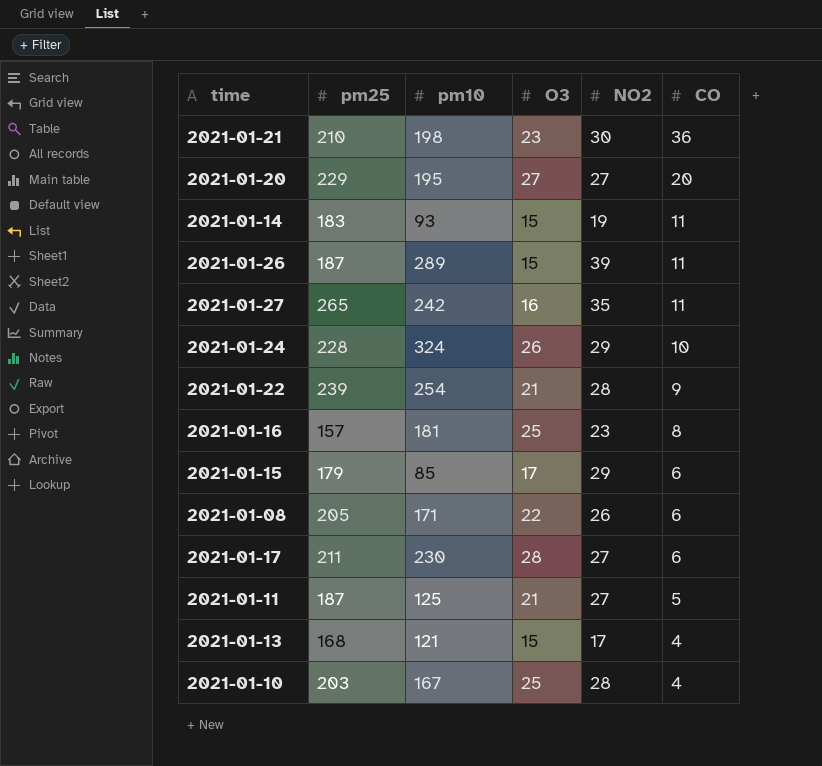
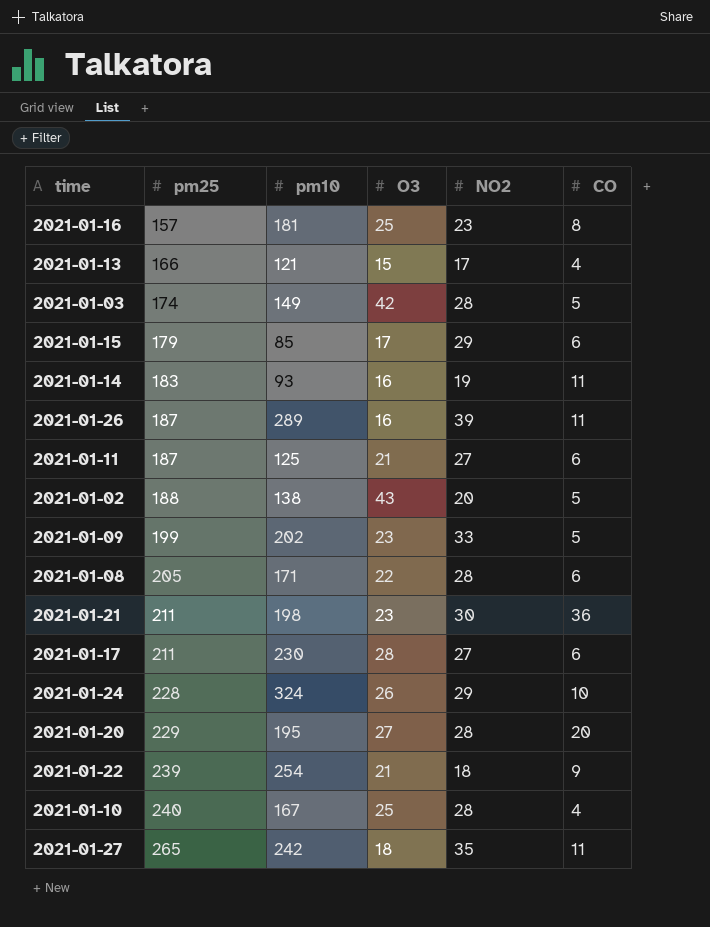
row order: CO descending -> pm25 ascending
2021-01-13 | pm25: 168 -> 166
row 2021-01-03: none -> 174 | 149 | 42 | 28 | 5
2021-01-14 | O3: 15 -> 16
2021-01-26 | O3: 15 -> 16
2021-01-11 | CO: 5 -> 6
row 2021-01-02: none -> 188 | 138 | 43 | 20 | 5
row 2021-01-09: none -> 199 | 202 | 23 | 33 | 5
2021-01-08 | NO2: 26 -> 28
2021-01-21 | pm25: 210 -> 211
2021-01-20 | NO2: 27 -> 28
2021-01-22 | NO2: 28 -> 18
2021-01-10 | pm25: 203 -> 240
2021-01-27 | O3: 16 -> 18

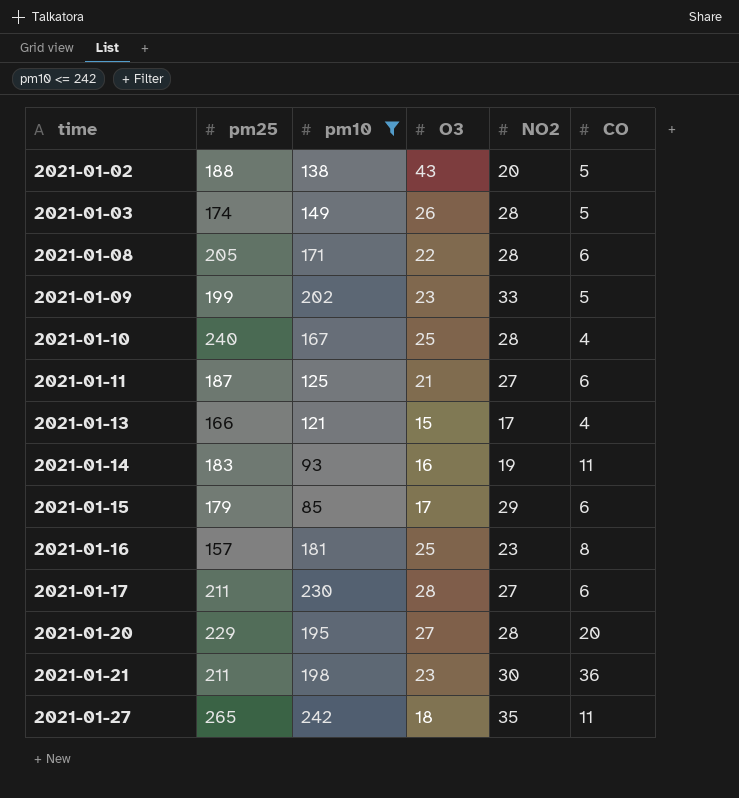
filter: none -> pm10 <= 242
row order: pm25 ascending -> time ascending
2021-01-03 | O3: 42 -> 26

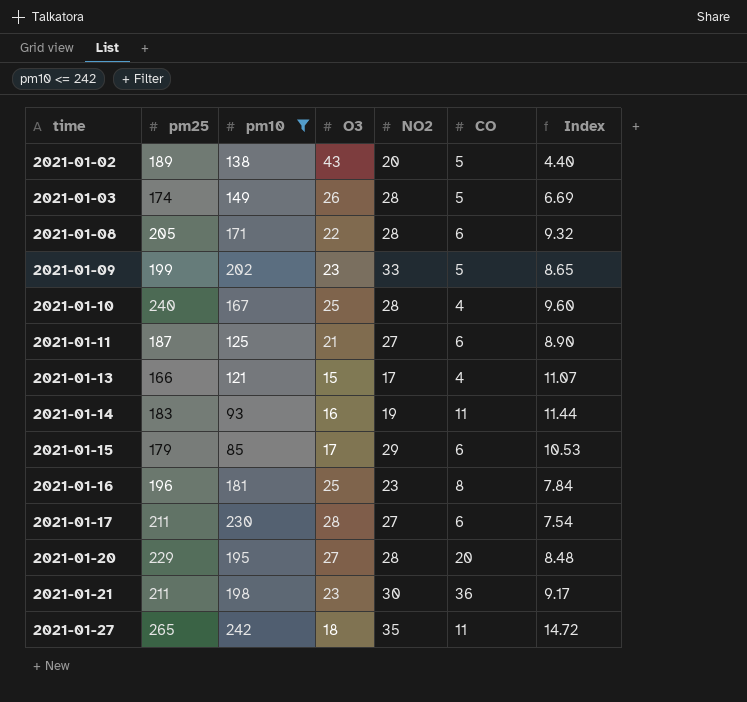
column Index | formula: none -> [pm25] / [O3]
2021-01-02 | pm25: 188 -> 189
2021-01-16 | pm25: 157 -> 196

